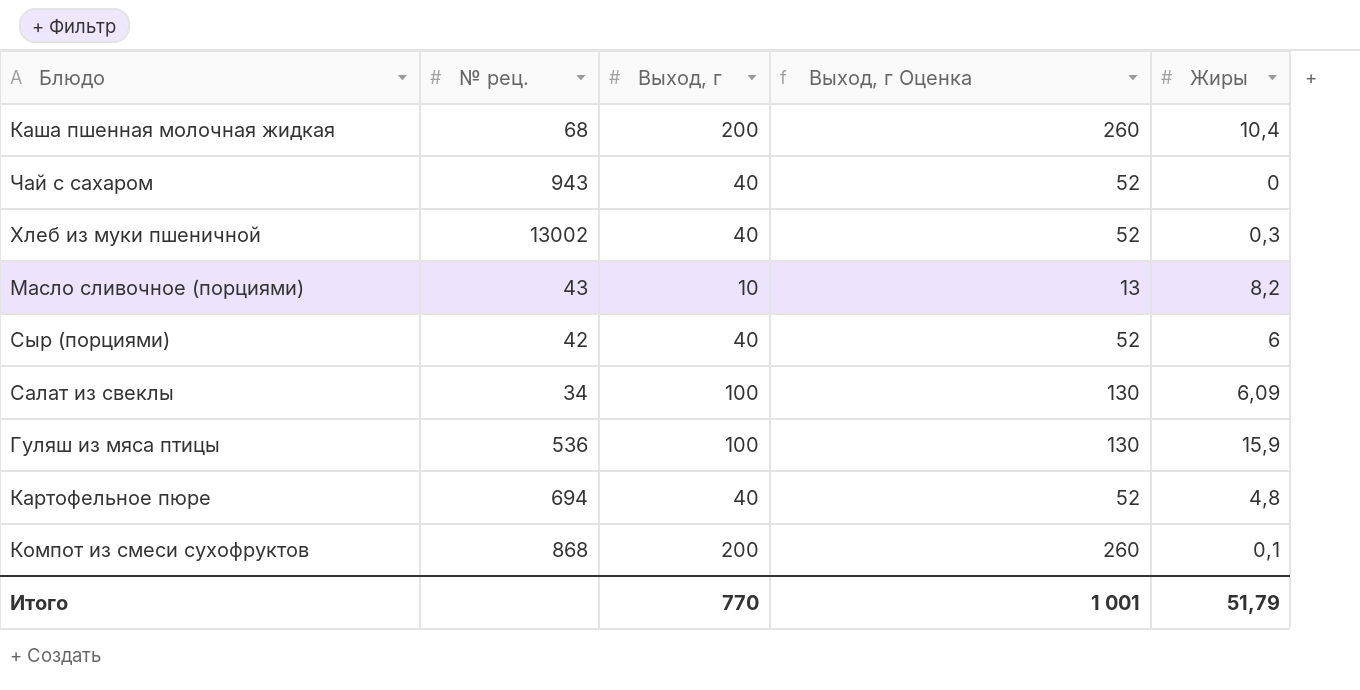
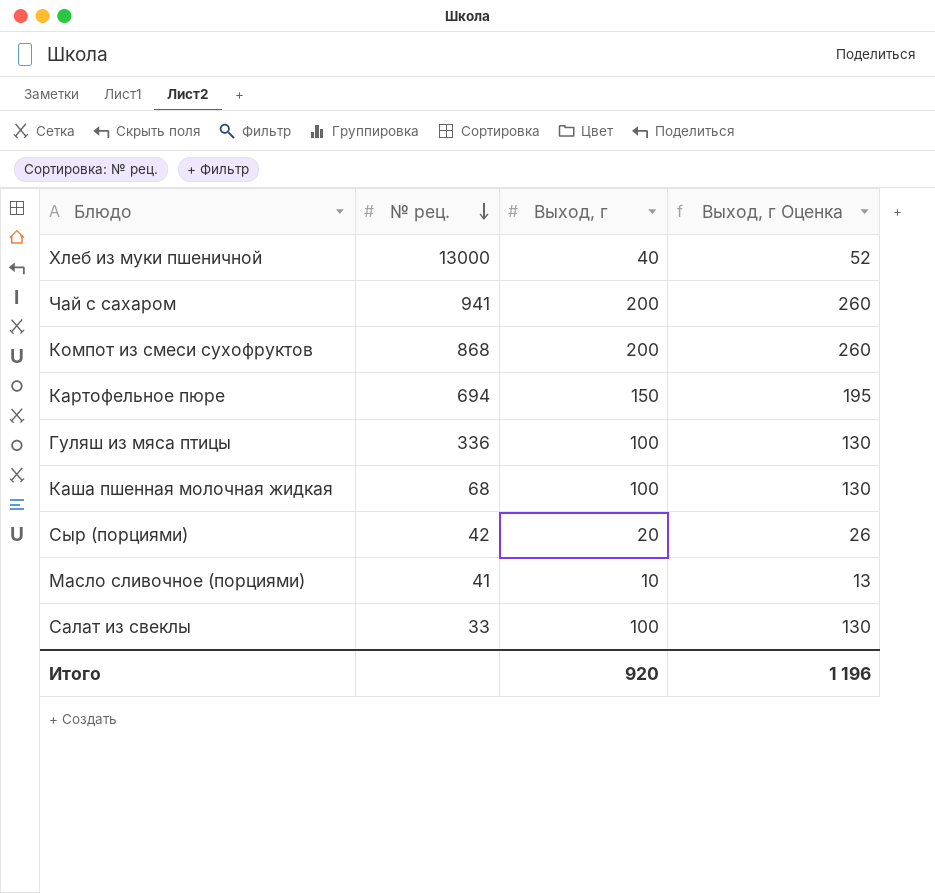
row order: none -> № рец. descending
column Жиры | position: 5 -> none
Хлеб из муки пшеничной | № рец.: 13002 -> 13000
Чай с сахаром | № рец.: 943 -> 941
Чай с сахаром | Выход, г: 40 -> 200
Чай с сахаром | Выход, г Оценка: 52 -> 260
Картофельное пюре | Выход, г: 40 -> 150
Картофельное пюре | Выход, г Оценка: 52 -> 195
Гуляш из мяса птицы | № рец.: 536 -> 336
Каша пшенная молочная жидкая | Выход, г: 200 -> 100
Каша пшенная молочная жидкая | Выход, г Оценка: 260 -> 130
Сыр (порциями) | Выход, г: 40 -> 20
Сыр (порциями) | Выход, г Оценка: 52 -> 26
Масло сливочное (порциями) | № рец.: 43 -> 41
Салат из свеклы | № рец.: 34 -> 33
Итого | Выход, г: 770 -> 920
Итого | Выход, г Оценка: 1 001 -> 1 196

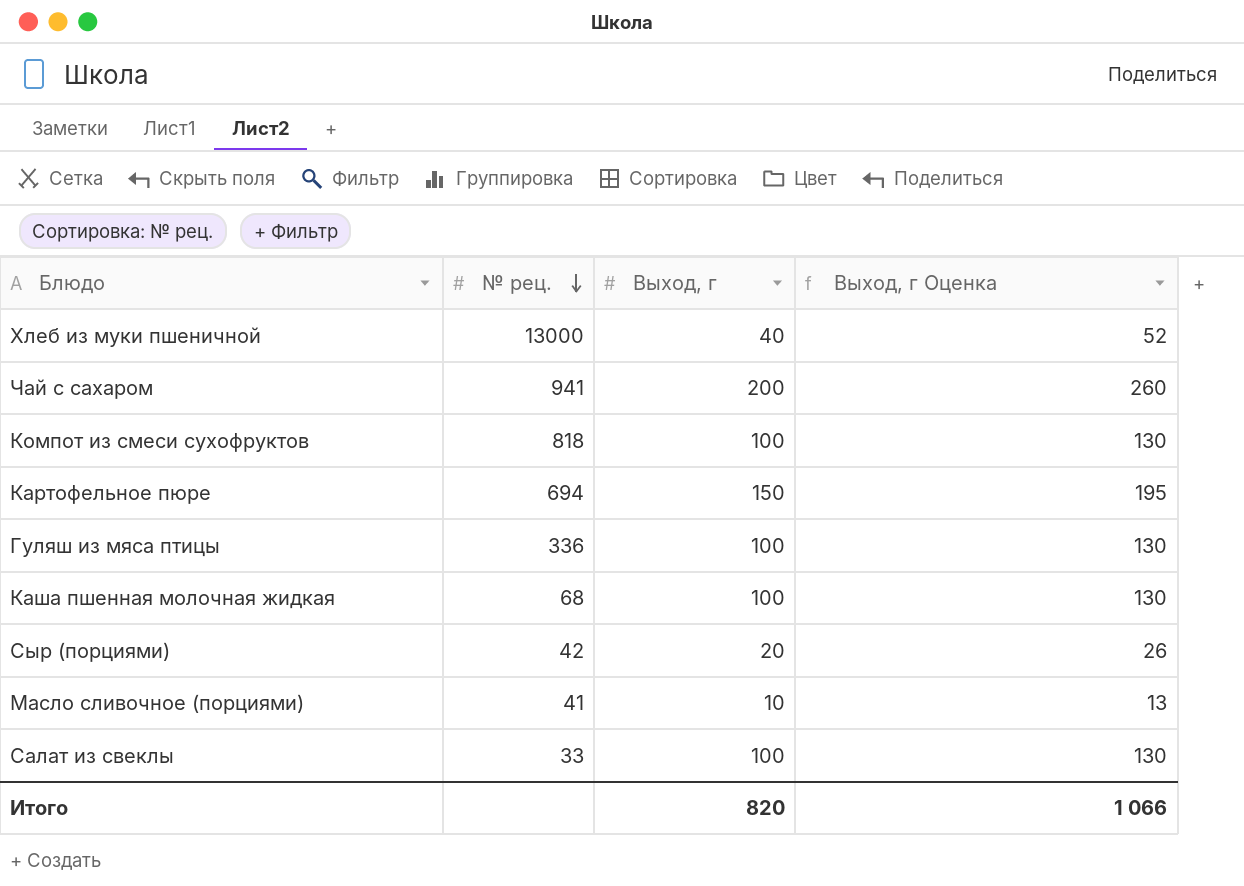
Компот из смеси сухофруктов | № рец.: 868 -> 818
Компот из смеси сухофруктов | Выход, г: 200 -> 100
Компот из смеси сухофруктов | Выход, г Оценка: 260 -> 130
Итого | Выход, г: 920 -> 820
Итого | Выход, г Оценка: 1 196 -> 1 066

